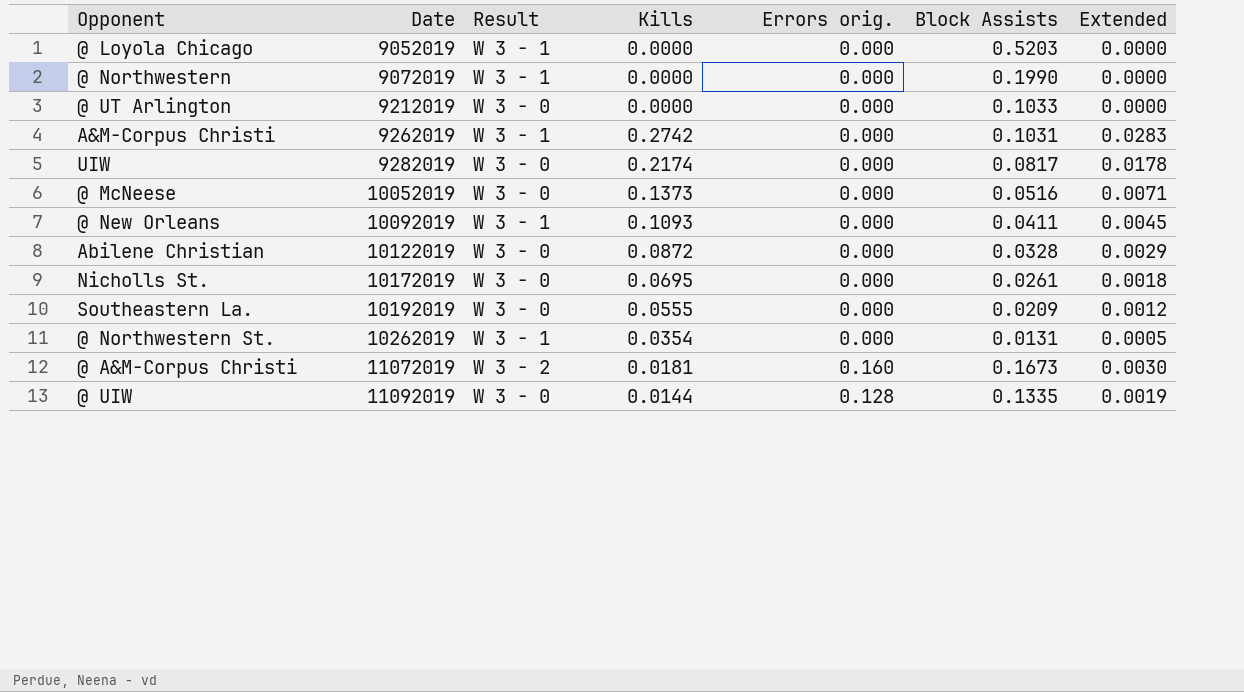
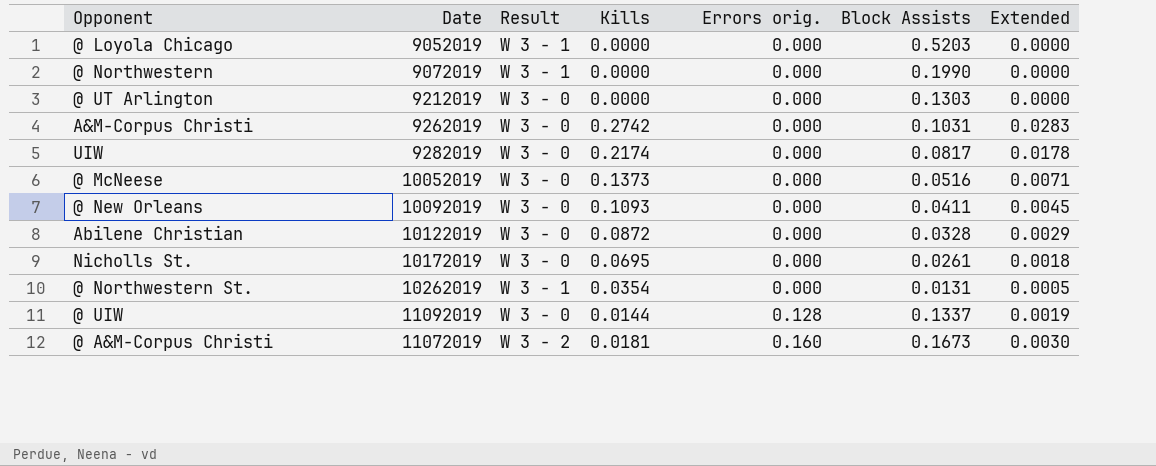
row order: Date ascending -> Errors orig. ascending
row Southeastern La.: 10192019 | W 3 - 0 | 0.0555 | 0.000 | 0.0209 | 0.0012 -> none
@ UT Arlington | Block Assists: 0.1033 -> 0.1303
A&M-Corpus Christi | Result: W 3 - 1 -> W 3 - 0
@ New Orleans | Result: W 3 - 1 -> W 3 - 0
@ UIW | Block Assists: 0.1335 -> 0.1337

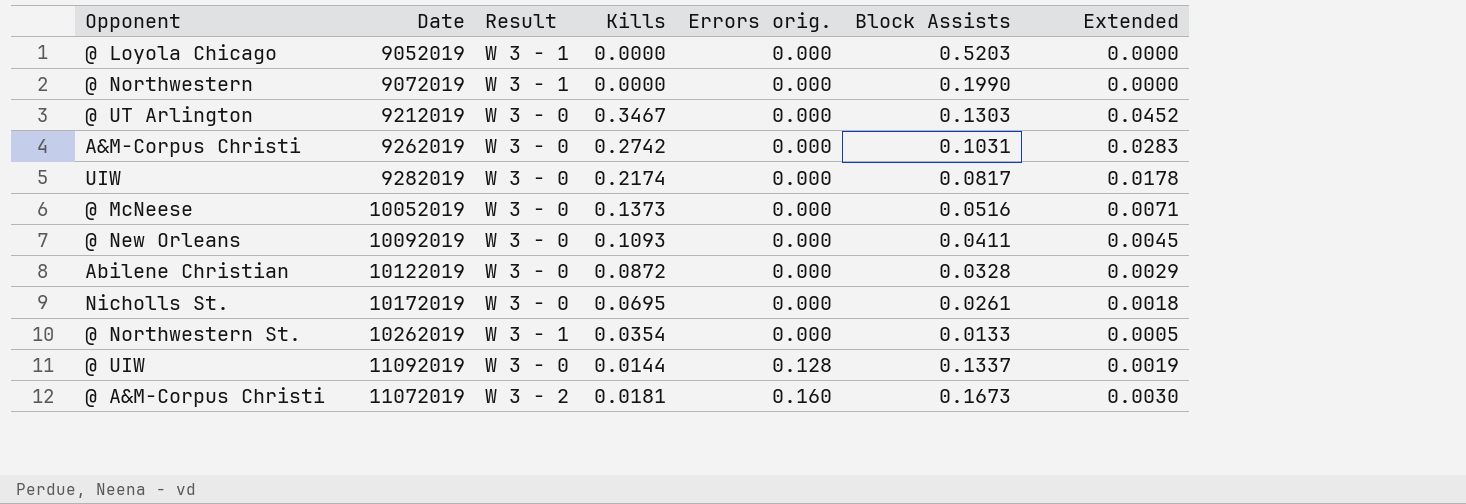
@ UT Arlington | Kills: 0.0000 -> 0.3467
@ UT Arlington | Extended: 0.0000 -> 0.0452
@ Northwestern St. | Block Assists: 0.0131 -> 0.0133

